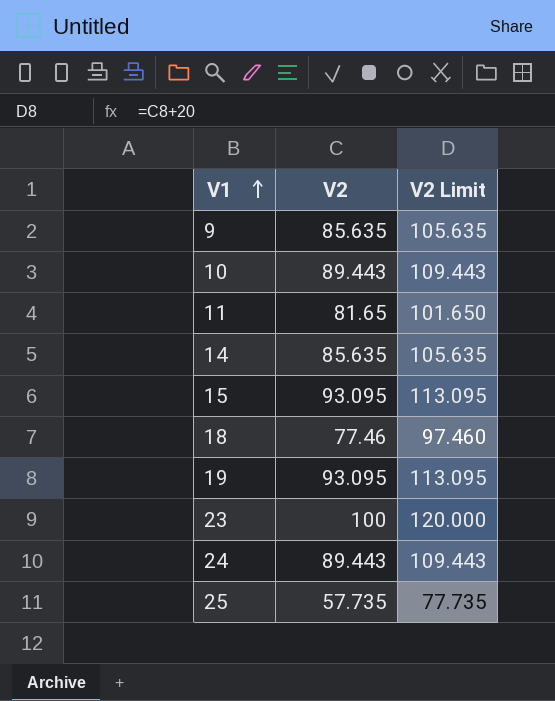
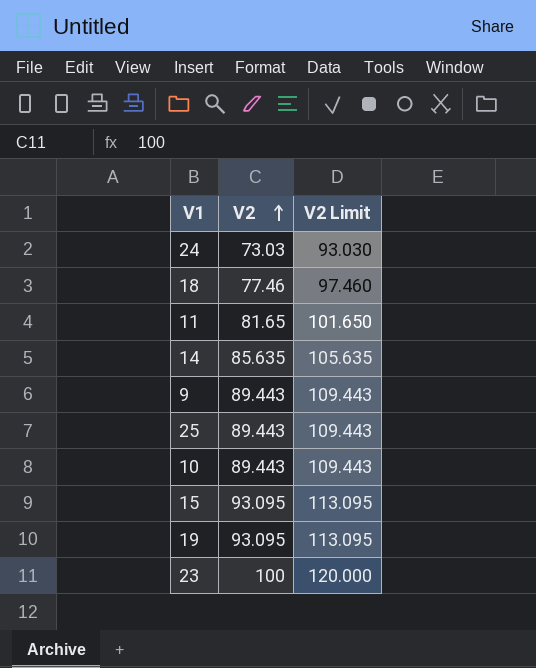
row order: V1 ascending -> V2 ascending
24 | V2: 89.443 -> 73.03
24 | V2 Limit: 109.443 -> 93.030
9 | V2: 85.635 -> 89.443
9 | V2 Limit: 105.635 -> 109.443
25 | V2: 57.735 -> 89.443
25 | V2 Limit: 77.735 -> 109.443

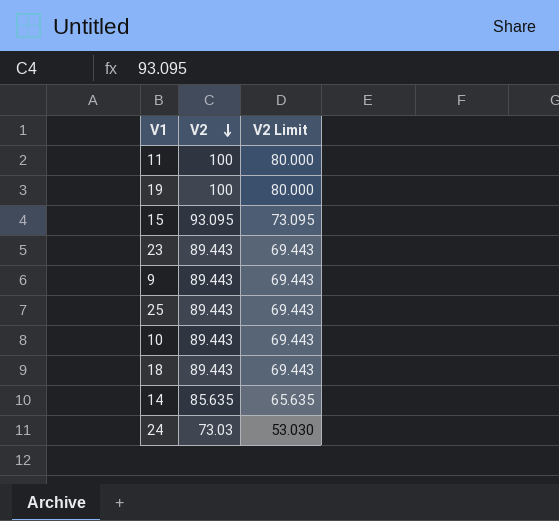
row order: V2 ascending -> V2 descending
column V2 Limit | formula: [V2] + 20 -> [V2] - 20
11 | V2: 81.65 -> 100
19 | V2: 93.095 -> 100
23 | V2: 100 -> 89.443
18 | V2: 77.46 -> 89.443

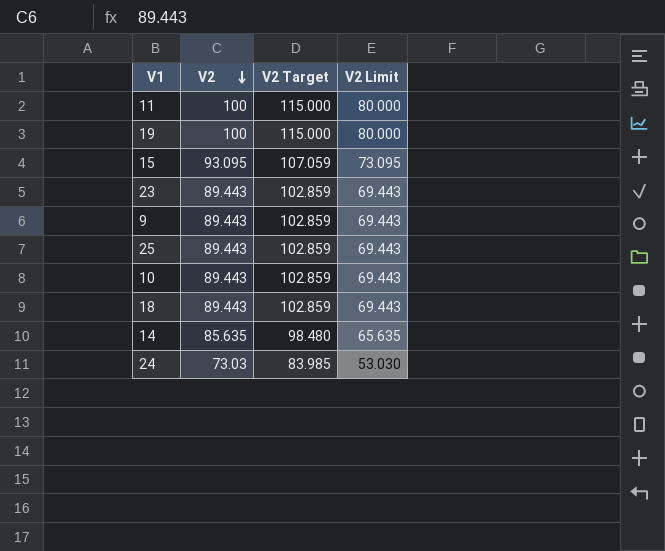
column V2 Target | formula: none -> [V2] * 1.15

